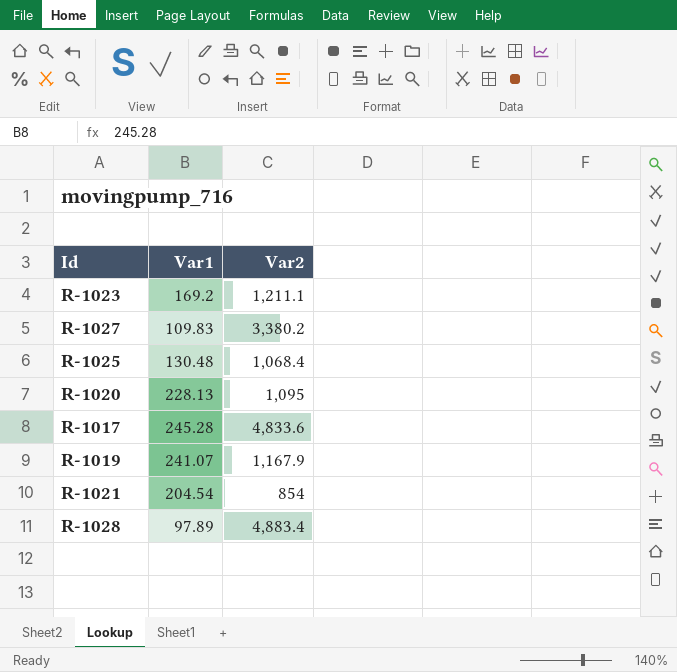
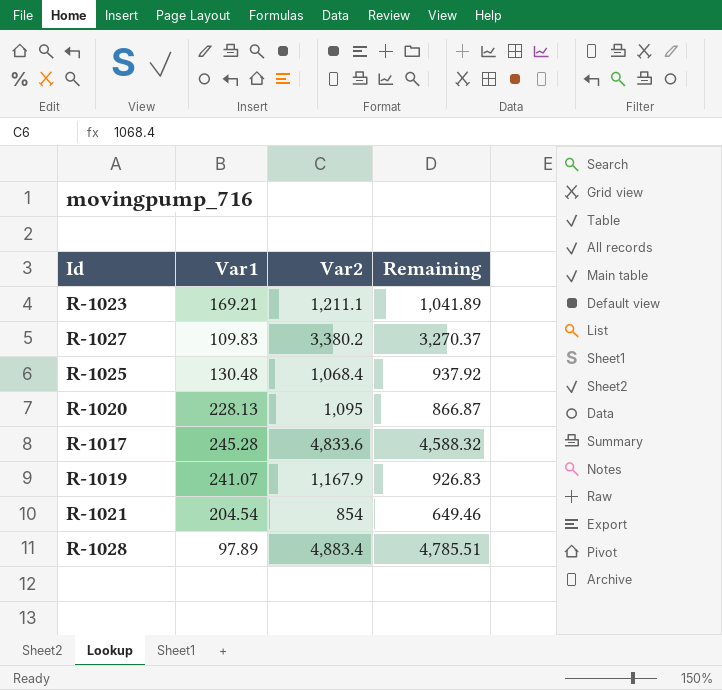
column Remaining | formula: none -> [Var2] - [Var1]
R-1023 | Var1: 169.2 -> 169.21

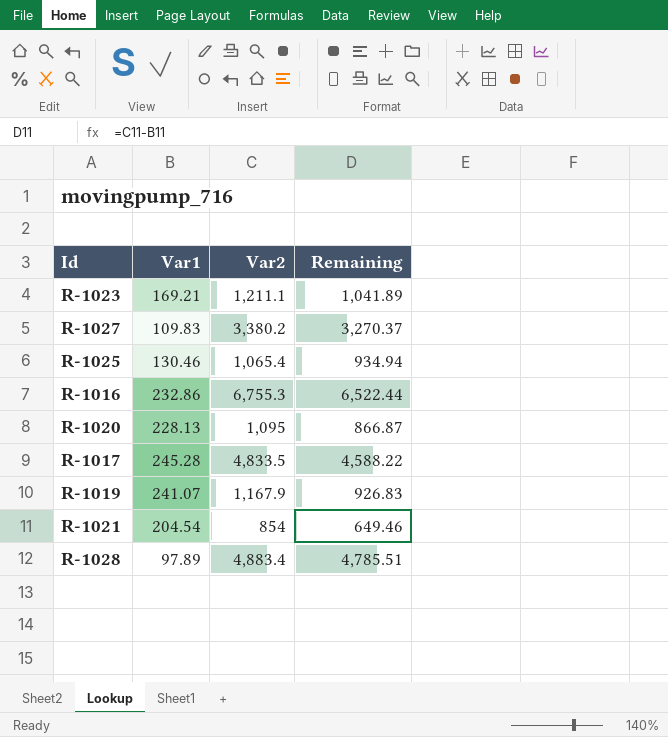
R-1025 | Var1: 130.48 -> 130.46
R-1025 | Var2: 1,068.4 -> 1,065.4
R-1025 | Remaining: 937.92 -> 934.94
row R-1016: none -> 232.86 | 6,755.3 | 6,522.44
R-1017 | Var2: 4,833.6 -> 4,833.5
R-1017 | Remaining: 4,588.32 -> 4,588.22

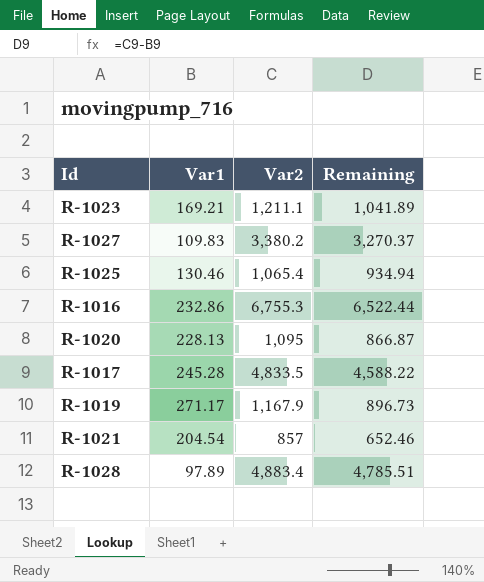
R-1019 | Var1: 241.07 -> 271.17
R-1019 | Remaining: 926.83 -> 896.73
R-1021 | Var2: 854 -> 857
R-1021 | Remaining: 649.46 -> 652.46

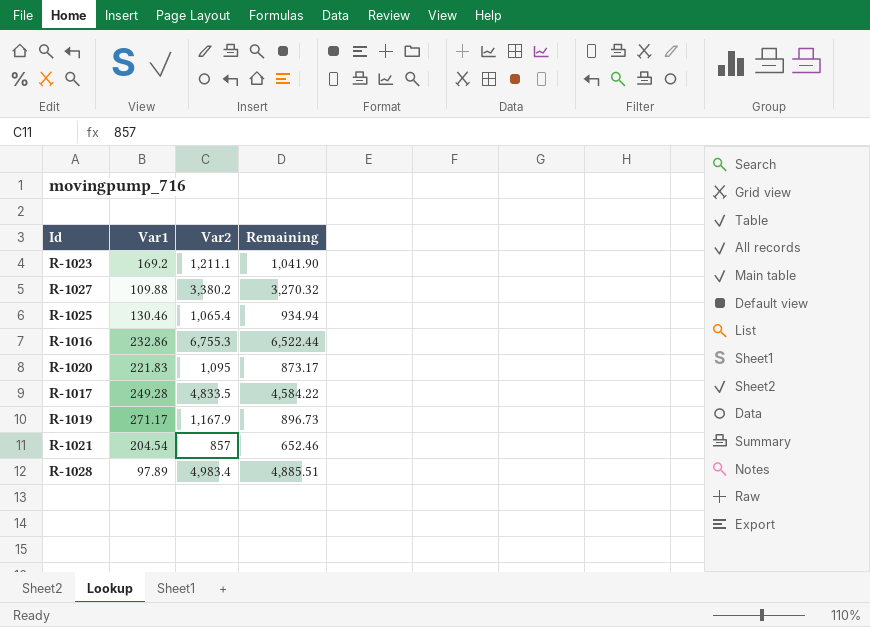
R-1023 | Var1: 169.21 -> 169.2
R-1023 | Remaining: 1,041.89 -> 1,041.90
R-1027 | Var1: 109.83 -> 109.88
R-1027 | Remaining: 3,270.37 -> 3,270.32
R-1020 | Var1: 228.13 -> 221.83
R-1020 | Remaining: 866.87 -> 873.17
R-1017 | Var1: 245.28 -> 249.28
R-1017 | Remaining: 4,588.22 -> 4,584.22
R-1028 | Var2: 4,883.4 -> 4,983.4
R-1028 | Remaining: 4,785.51 -> 4,885.51

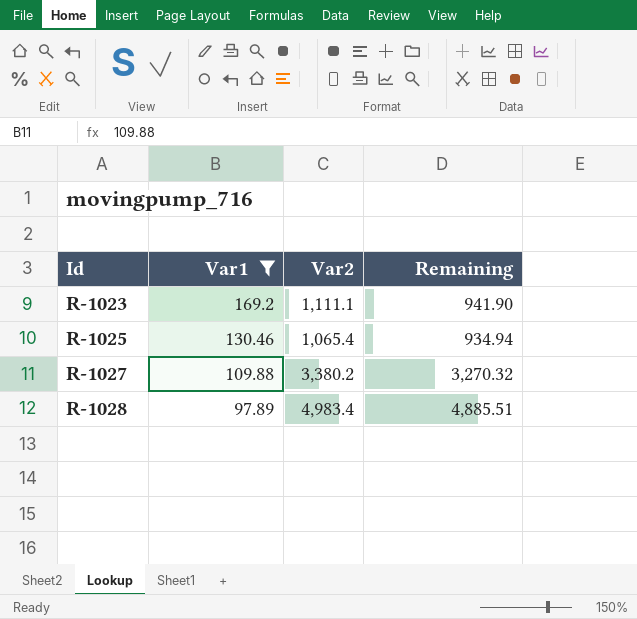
filter: none -> Var1 <= 169.2
row order: none -> Id ascending
R-1023 | Var2: 1,211.1 -> 1,111.1
R-1023 | Remaining: 1,041.90 -> 941.90

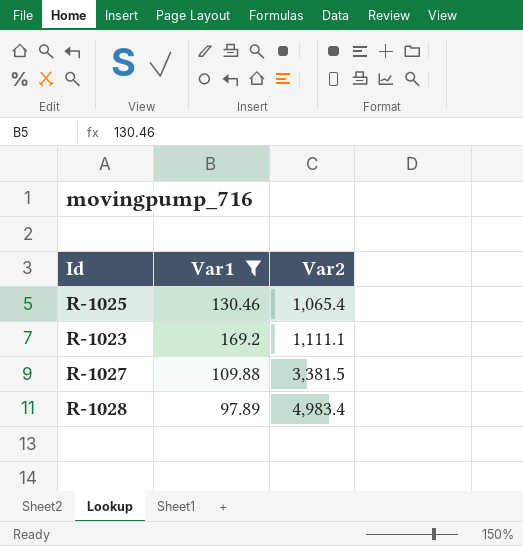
row order: Id ascending -> Var2 ascending
column Remaining | formula: [Var2] - [Var1] -> none
R-1027 | Var2: 3,380.2 -> 3,381.5

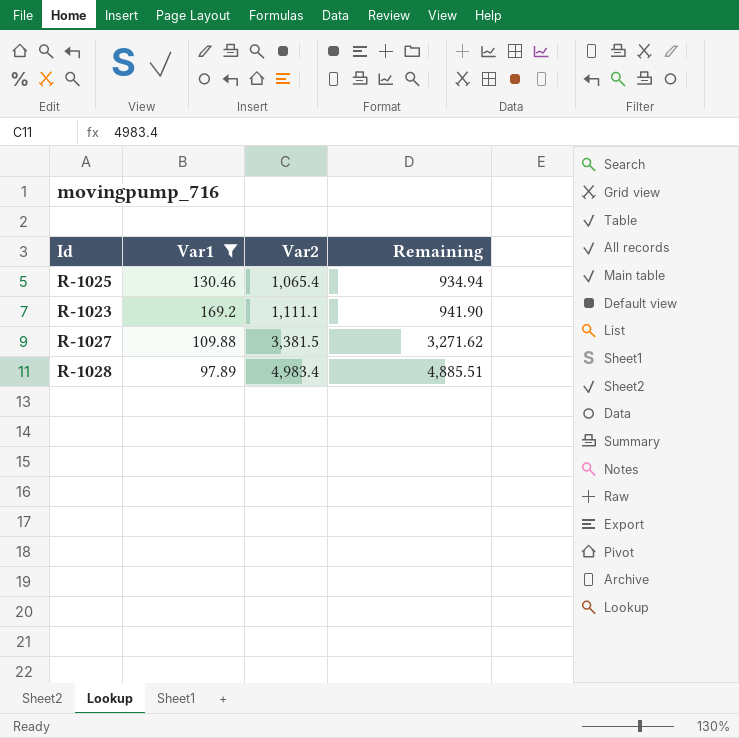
column Remaining | formula: none -> [Var2] - [Var1]

